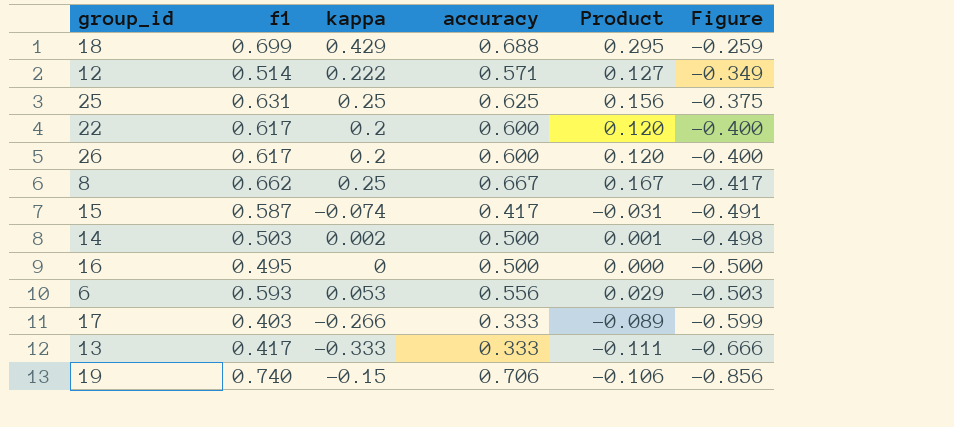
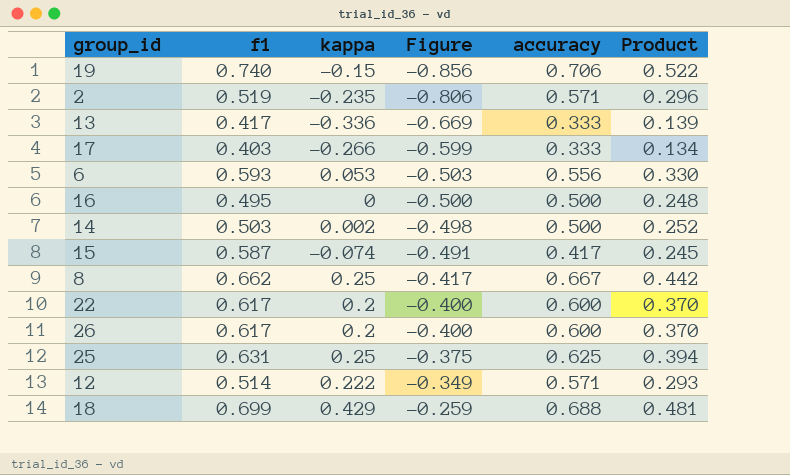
row order: Figure descending -> Figure ascending
column Figure | position: 6 -> 4
column Product | formula: [kappa] * [accuracy] -> [f1] * [accuracy]
row 2: none -> 0.519 | -0.235 | -0.806 | 0.571 | 0.296
13 | kappa: -0.333 -> -0.336
13 | Figure: -0.666 -> -0.669

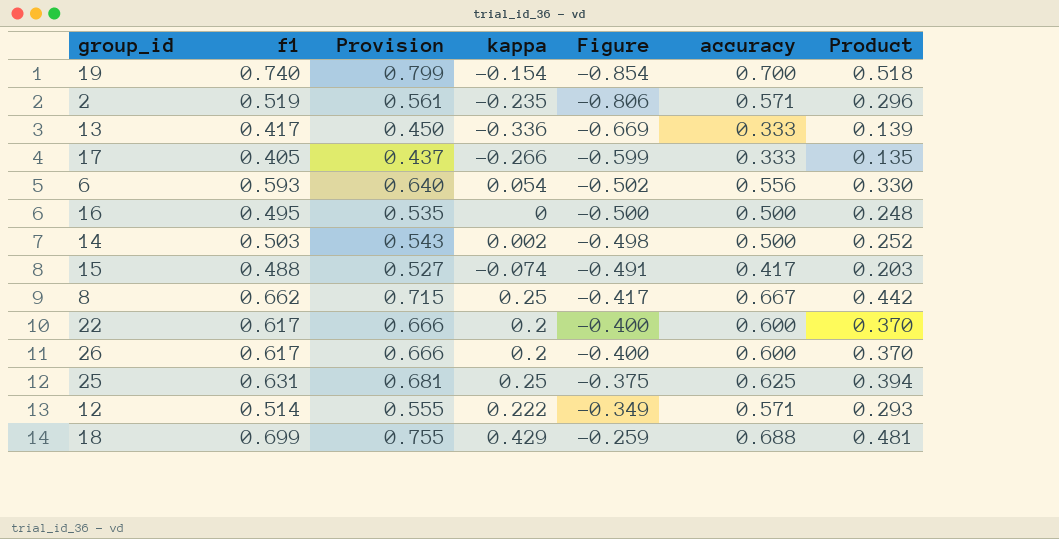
column Provision | formula: none -> [f1] * 1.08
19 | kappa: -0.15 -> -0.154
19 | Figure: -0.856 -> -0.854
19 | accuracy: 0.706 -> 0.700
19 | Product: 0.522 -> 0.518
17 | f1: 0.403 -> 0.405
17 | Product: 0.134 -> 0.135
6 | kappa: 0.053 -> 0.054
6 | Figure: -0.503 -> -0.502
15 | f1: 0.587 -> 0.488
15 | Product: 0.245 -> 0.203

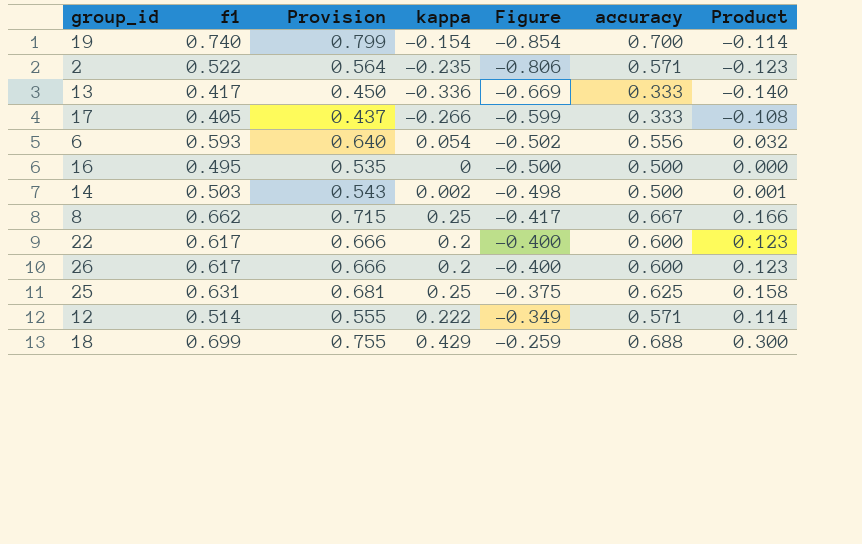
column Product | formula: [f1] * [accuracy] -> [f1] * [kappa]
row 15: 0.488 | 0.527 | -0.074 | -0.491 | 0.417 | 0.203 -> none
2 | f1: 0.519 -> 0.522
2 | Provision: 0.561 -> 0.564

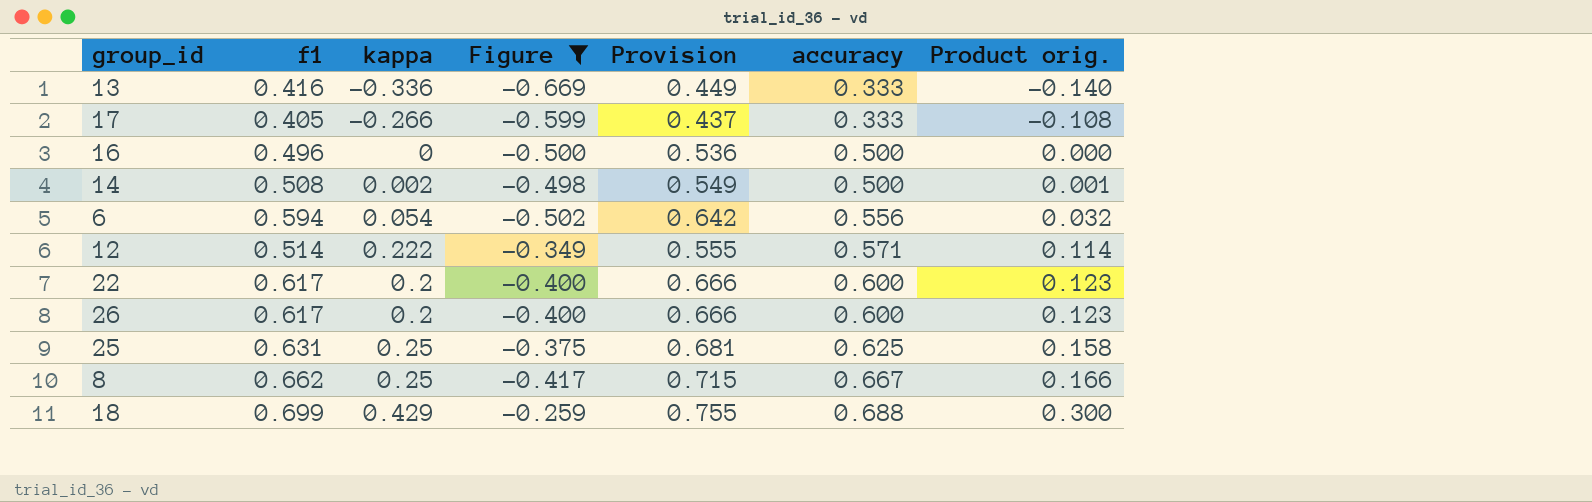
filter: none -> Figure >= -0.669
row order: Figure ascending -> accuracy ascending
column Provision | position: 3 -> 5
column name: Product -> Product orig.
13 | f1: 0.417 -> 0.416
13 | Provision: 0.450 -> 0.449
16 | f1: 0.495 -> 0.496
16 | Provision: 0.535 -> 0.536
14 | f1: 0.503 -> 0.508
14 | Provision: 0.543 -> 0.549
6 | f1: 0.593 -> 0.594
6 | Provision: 0.640 -> 0.642

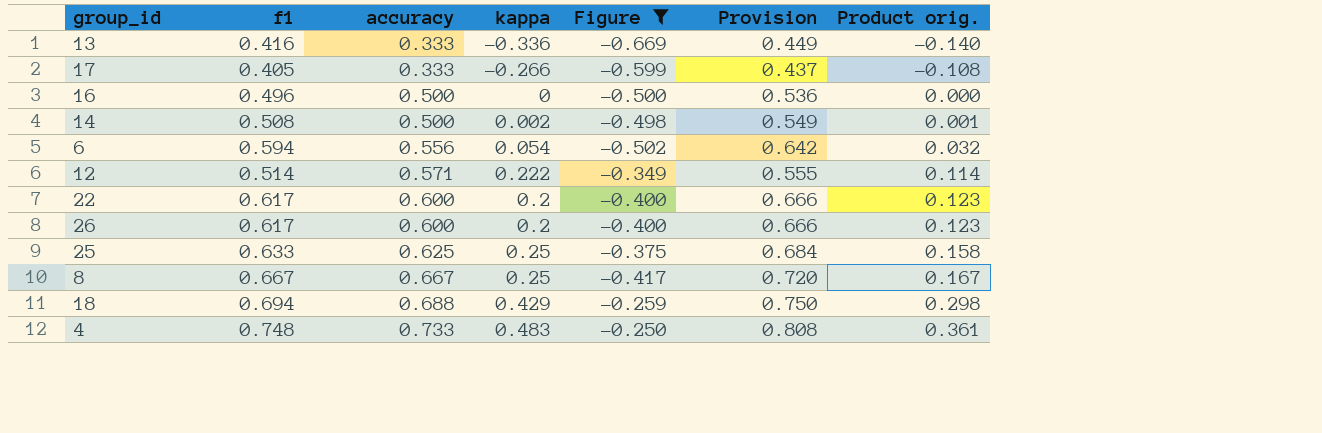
column accuracy | position: 6 -> 3
25 | f1: 0.631 -> 0.633
25 | Provision: 0.681 -> 0.684
8 | f1: 0.662 -> 0.667
8 | Provision: 0.715 -> 0.720
8 | Product orig.: 0.166 -> 0.167
18 | f1: 0.699 -> 0.694
18 | Provision: 0.755 -> 0.750
18 | Product orig.: 0.300 -> 0.298
row 4: none -> 0.748 | 0.733 | 0.483 | -0.250 | 0.808 | 0.361

